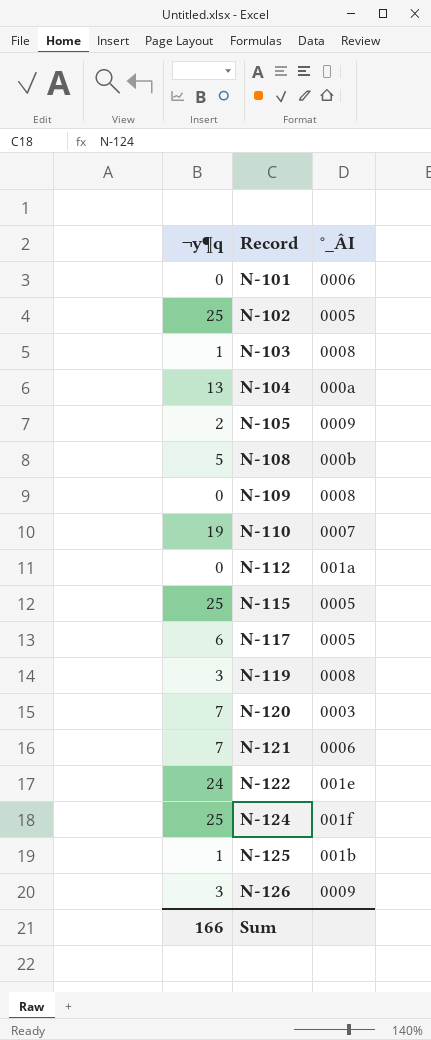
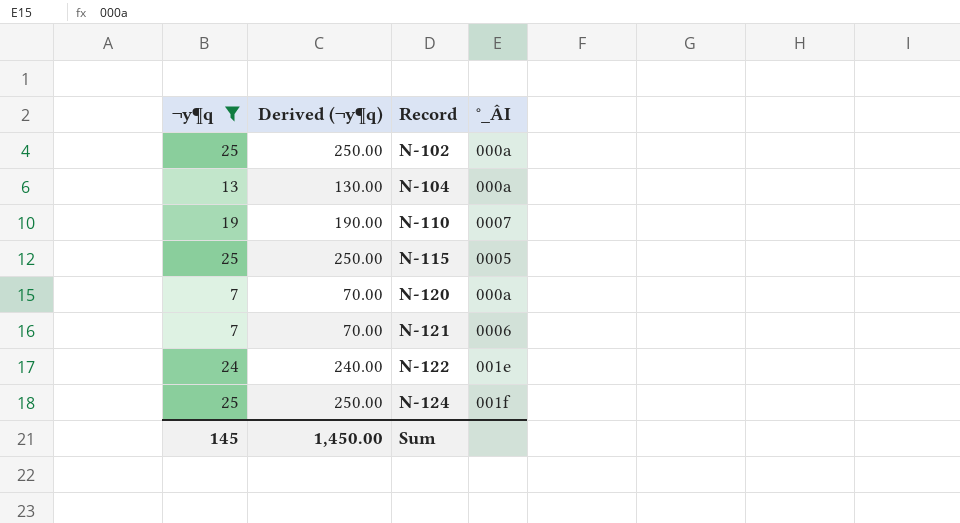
filter: none -> ¬y¶q >= 7
column Derived (¬y¶q) | formula: none -> [¬y¶q] * 10
N-102 | °_ÂI: 0005 -> 000a
N-120 | °_ÂI: 0003 -> 000a
Sum | ¬y¶q: 166 -> 145

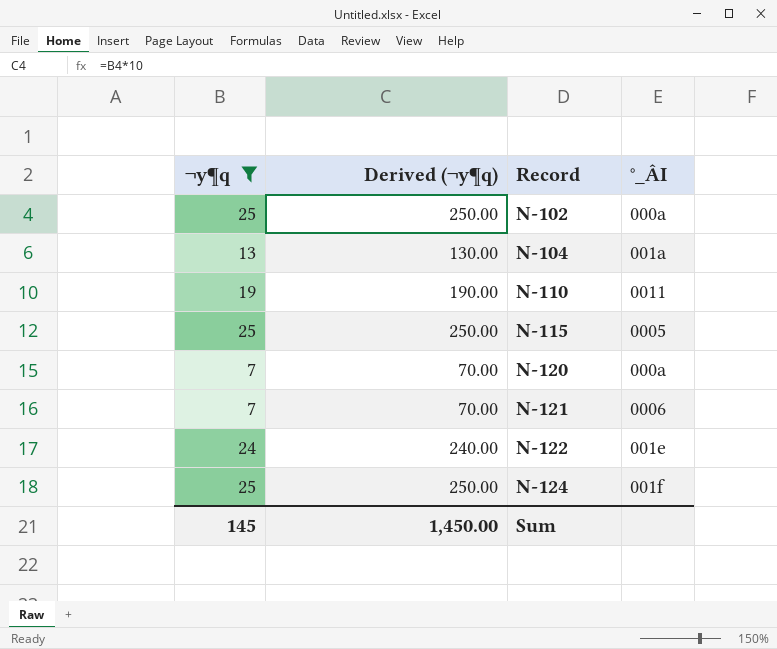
N-104 | °_ÂI: 000a -> 001a
N-110 | °_ÂI: 0007 -> 0011

